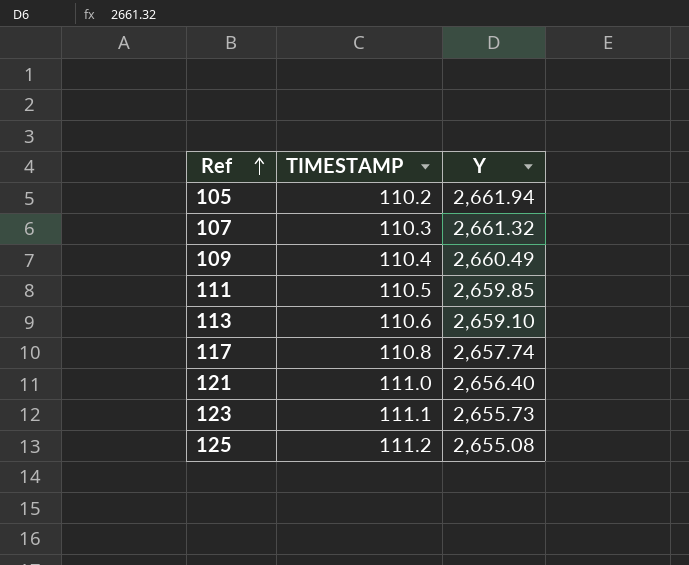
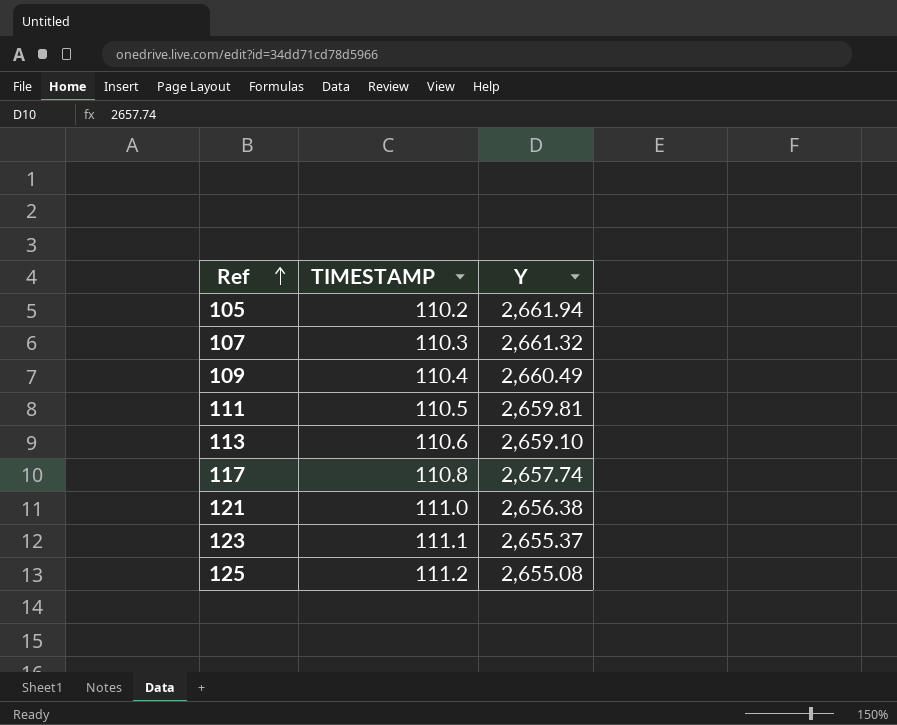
111 | Y: 2,659.85 -> 2,659.81
121 | Y: 2,656.40 -> 2,656.38
123 | Y: 2,655.73 -> 2,655.37

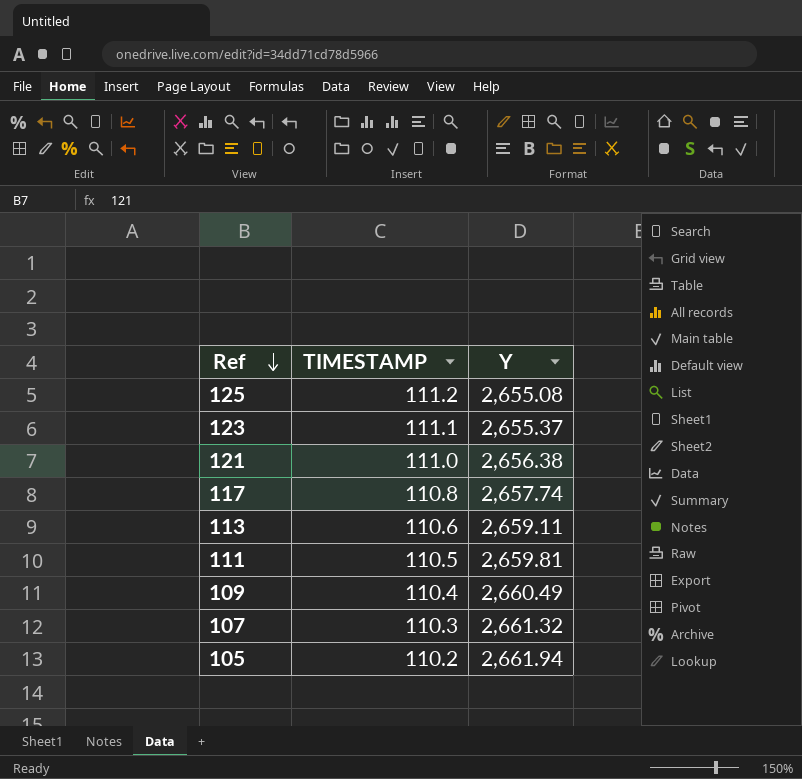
row order: Ref ascending -> Ref descending
113 | Y: 2,659.10 -> 2,659.11

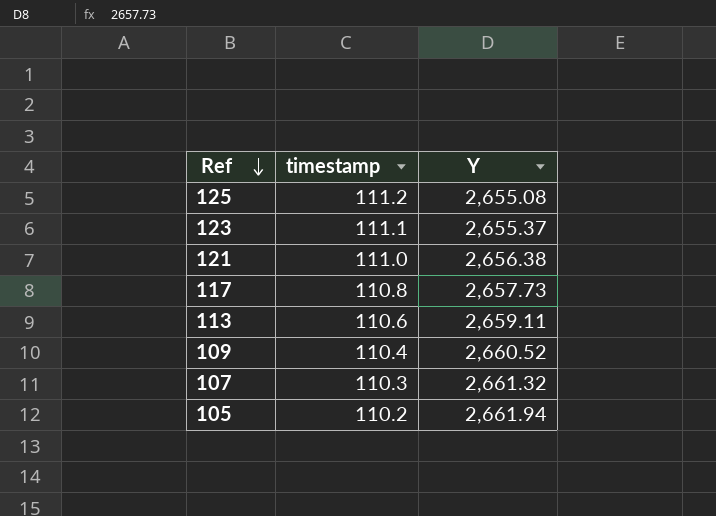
column name: TIMESTAMP -> timestamp
row 111: 110.5 | 2,659.81 -> none
117 | Y: 2,657.74 -> 2,657.73
109 | Y: 2,660.49 -> 2,660.52

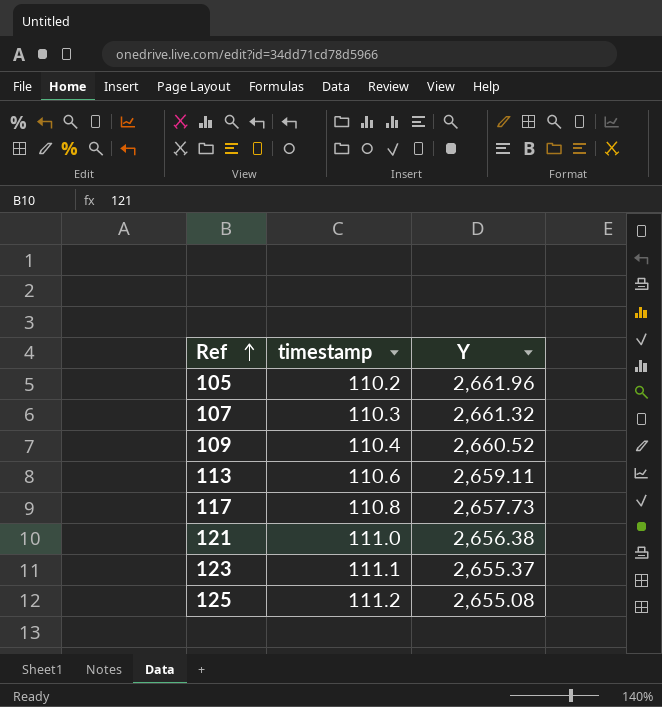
row order: Ref descending -> Ref ascending
105 | Y: 2,661.94 -> 2,661.96

